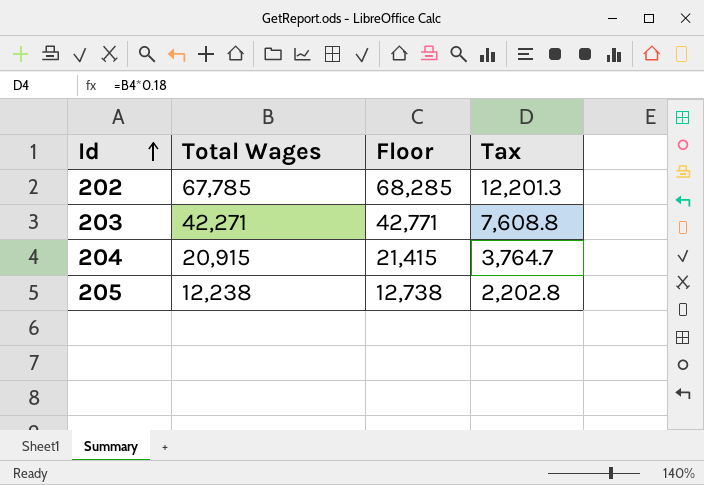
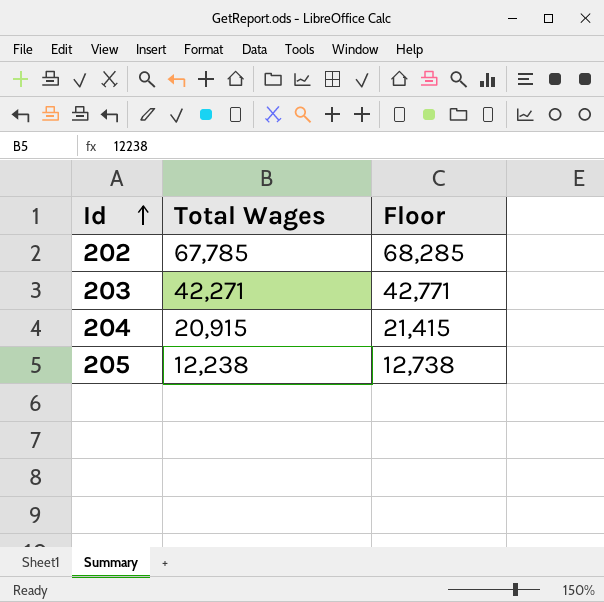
column Tax | formula: [Total Wages] * 0.18 -> none

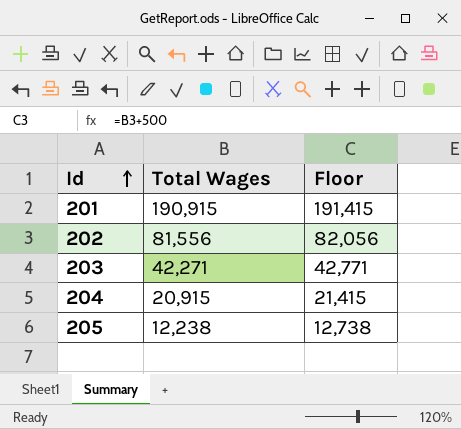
row 201: none -> 190,915 | 191,415
202 | Total Wages: 67,785 -> 81,556
202 | Floor: 68,285 -> 82,056

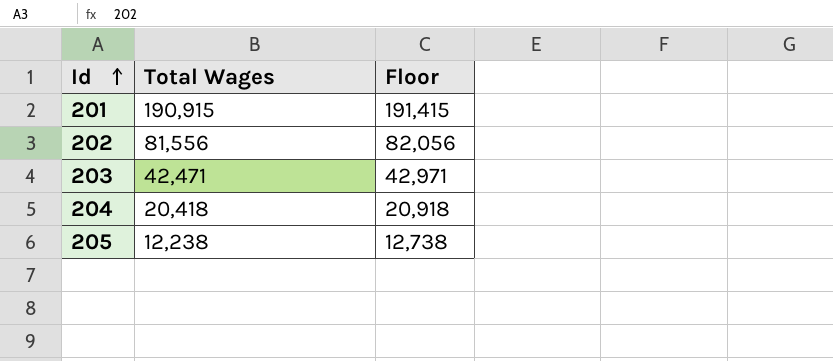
203 | Total Wages: 42,271 -> 42,471
203 | Floor: 42,771 -> 42,971
204 | Total Wages: 20,915 -> 20,418
204 | Floor: 21,415 -> 20,918

